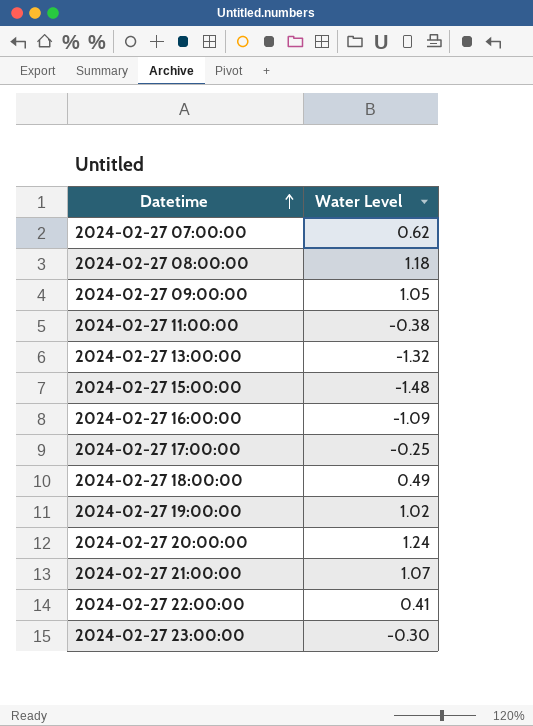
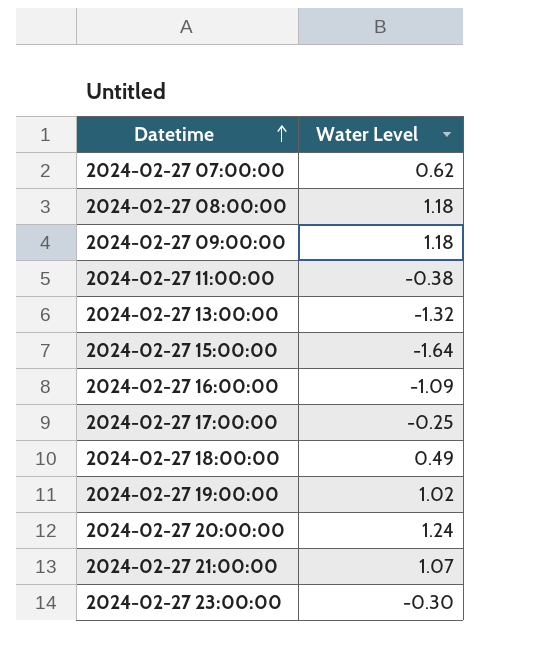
row 2024-02-27 22:00:00: 0.41 -> none
2024-02-27 09:00:00 | Water Level: 1.05 -> 1.18
2024-02-27 15:00:00 | Water Level: -1.48 -> -1.64

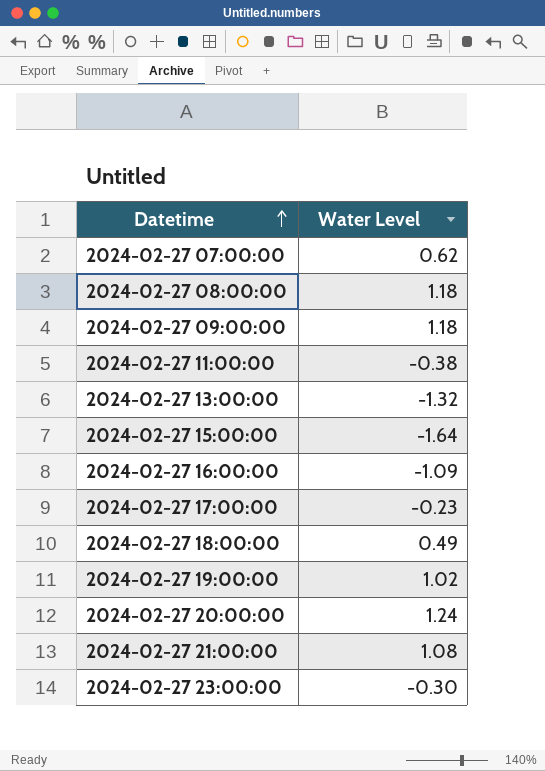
2024-02-27 17:00:00 | Water Level: -0.25 -> -0.23
2024-02-27 21:00:00 | Water Level: 1.07 -> 1.08

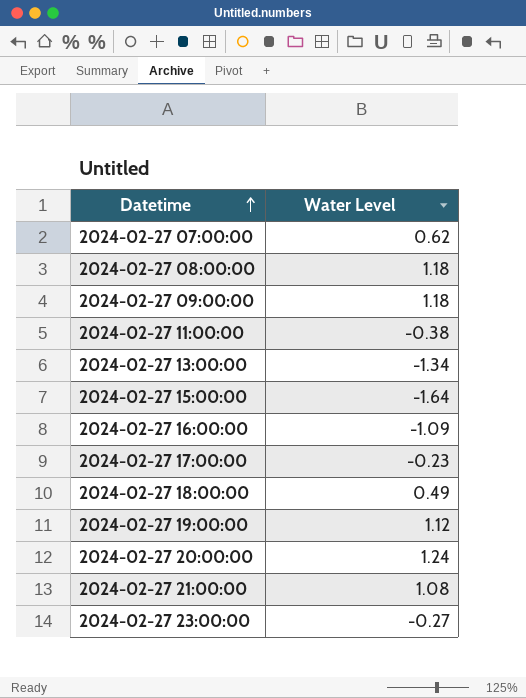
2024-02-27 13:00:00 | Water Level: -1.32 -> -1.34
2024-02-27 19:00:00 | Water Level: 1.02 -> 1.12
2024-02-27 23:00:00 | Water Level: -0.30 -> -0.27

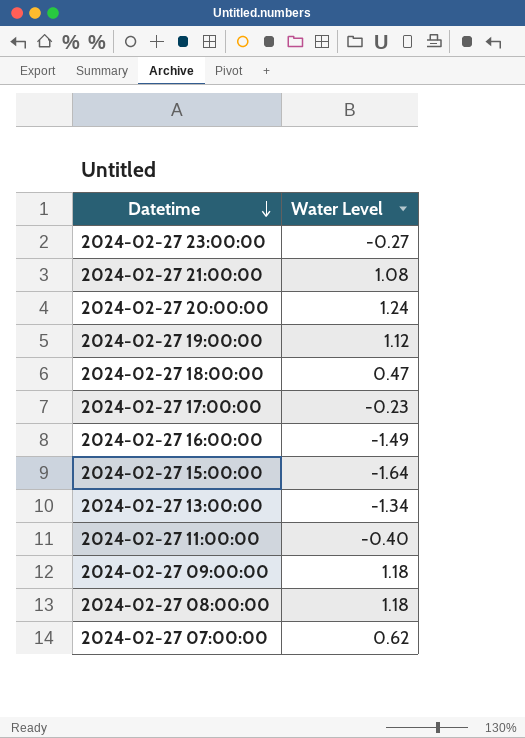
row order: Datetime ascending -> Datetime descending
2024-02-27 18:00:00 | Water Level: 0.49 -> 0.47
2024-02-27 16:00:00 | Water Level: -1.09 -> -1.49
2024-02-27 11:00:00 | Water Level: -0.38 -> -0.40

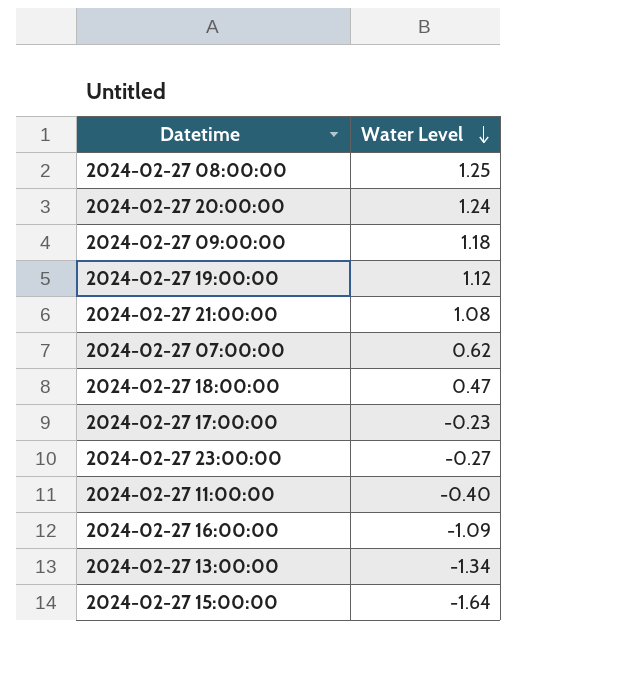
row order: Datetime descending -> Water Level descending
2024-02-27 08:00:00 | Water Level: 1.18 -> 1.25
2024-02-27 16:00:00 | Water Level: -1.49 -> -1.09

